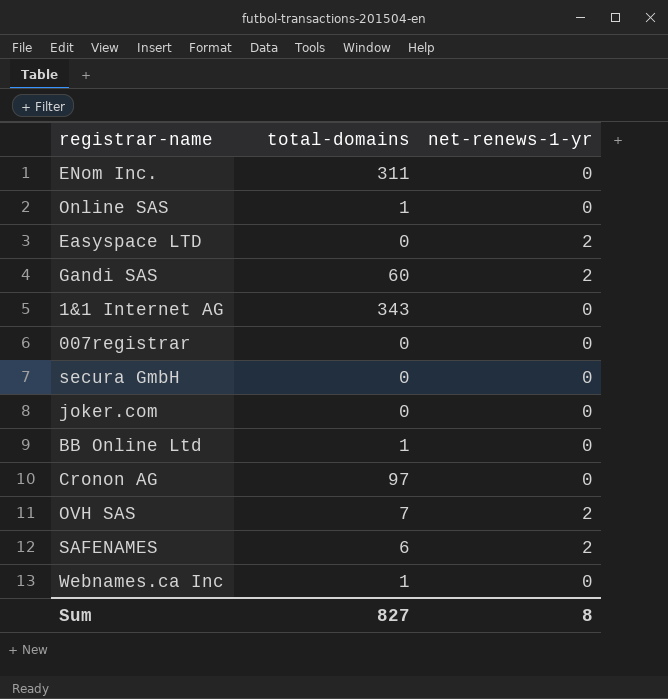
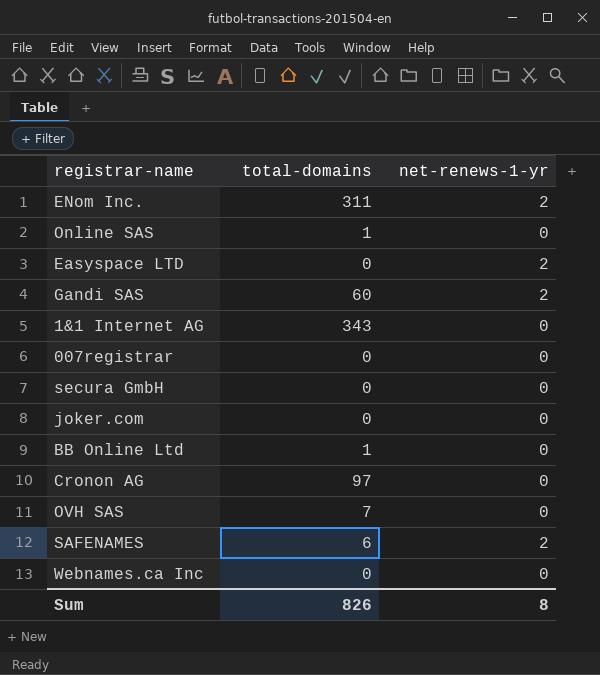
ENom Inc. | net-renews-1-yr: 0 -> 2
OVH SAS | net-renews-1-yr: 2 -> 0
Webnames.ca Inc | total-domains: 1 -> 0
Sum | total-domains: 827 -> 826

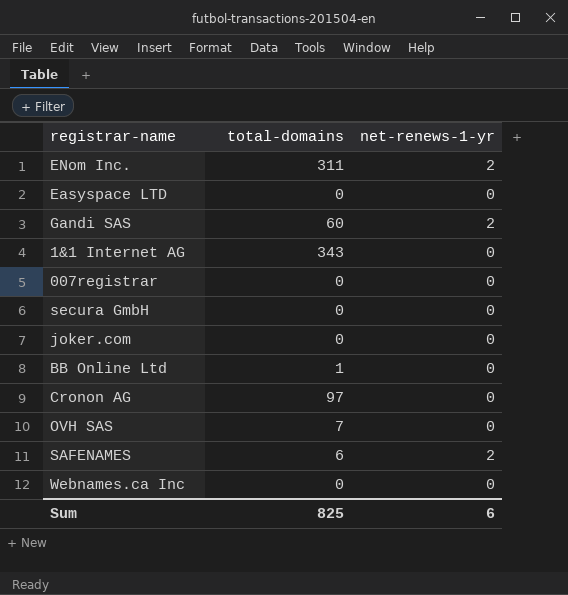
row Online SAS: 1 | 0 -> none
Easyspace LTD | net-renews-1-yr: 2 -> 0
Sum | total-domains: 826 -> 825
Sum | net-renews-1-yr: 8 -> 6

